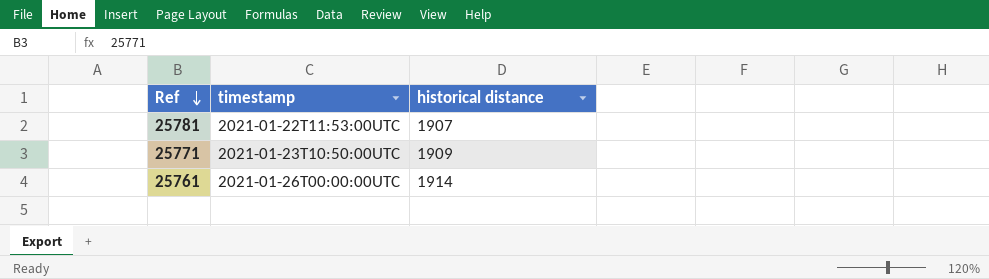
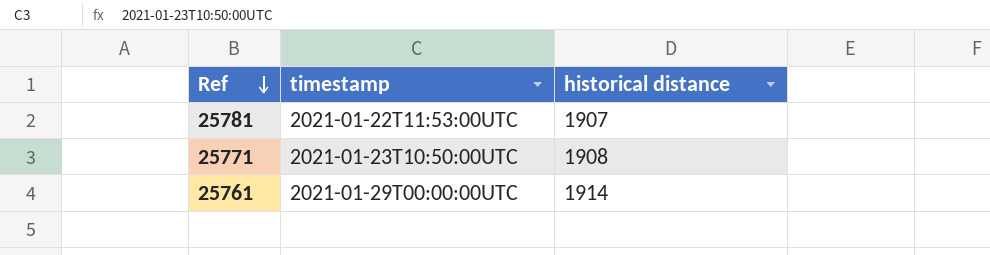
25771 | historical distance: 1909 -> 1908
25761 | timestamp: 2021-01-26T00:00:00UTC -> 2021-01-29T00:00:00UTC

